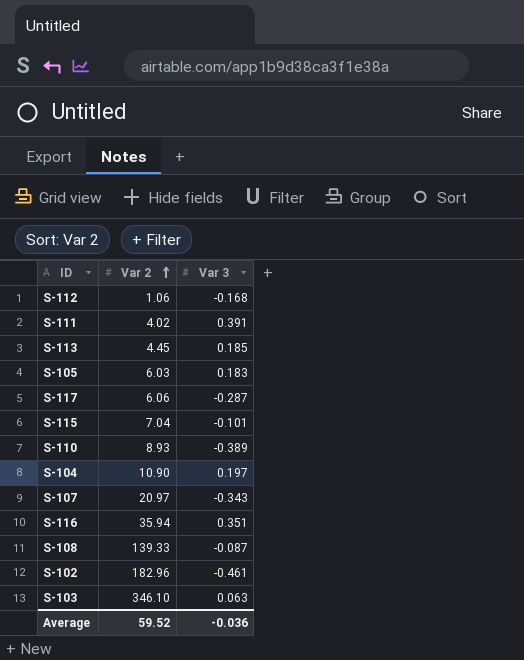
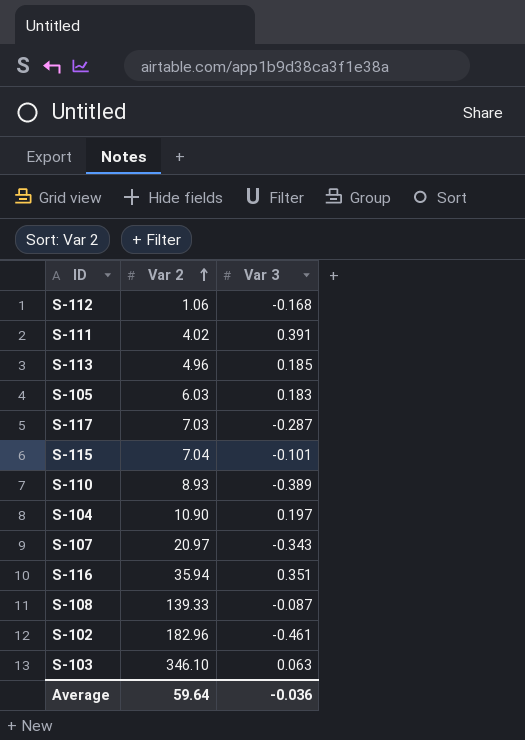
S-113 | Var 2: 4.45 -> 4.96
S-117 | Var 2: 6.06 -> 7.03
Average | Var 2: 59.52 -> 59.64

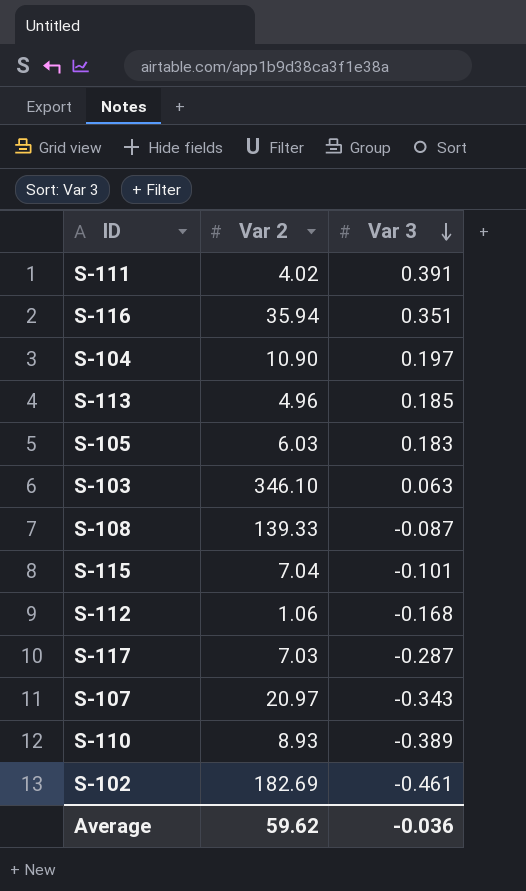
row order: Var 2 ascending -> Var 3 descending
S-102 | Var 2: 182.96 -> 182.69
Average | Var 2: 59.64 -> 59.62

